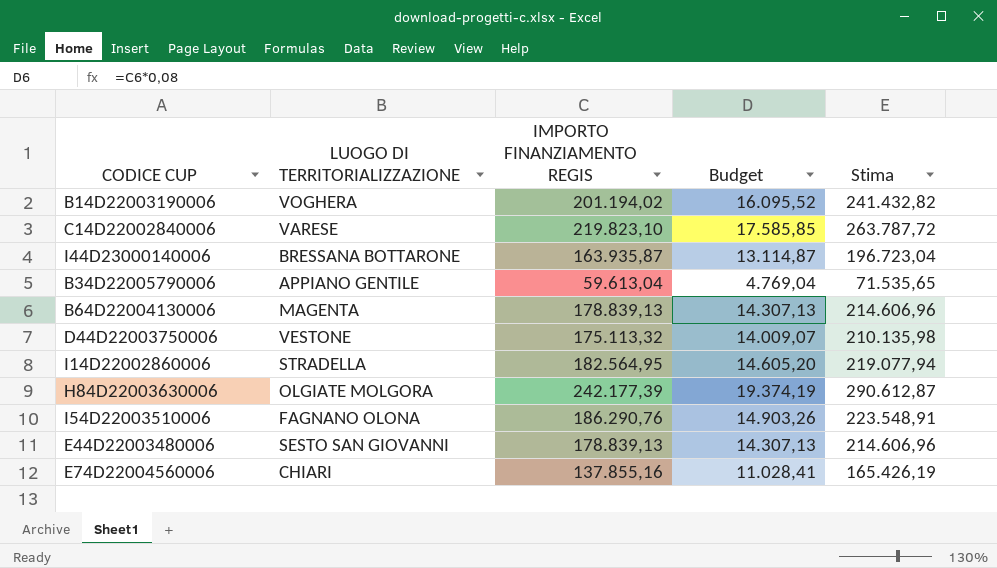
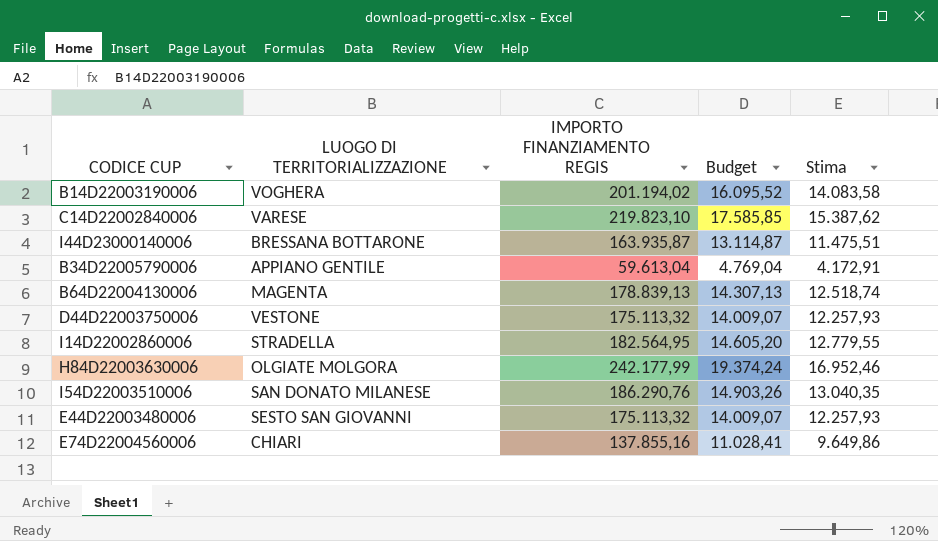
column Stima | formula: [IMPORTO FINANZIAMENTO REGIS] * 1,2 -> [IMPORTO FINANZIAMENTO REGIS] * 0,07
H84D22003630006 | IMPORTO FINANZIAMENTO REGIS: 242.177,39 -> 242.177,99
H84D22003630006 | Budget: 19.374,19 -> 19.374,24
I54D22003510006 | LUOGO DI TERRITORIALIZZAZIONE: FAGNANO OLONA -> SAN DONATO MILANESE
E44D22003480006 | IMPORTO FINANZIAMENTO REGIS: 178.839,13 -> 175.113,32
E44D22003480006 | Budget: 14.307,13 -> 14.009,07

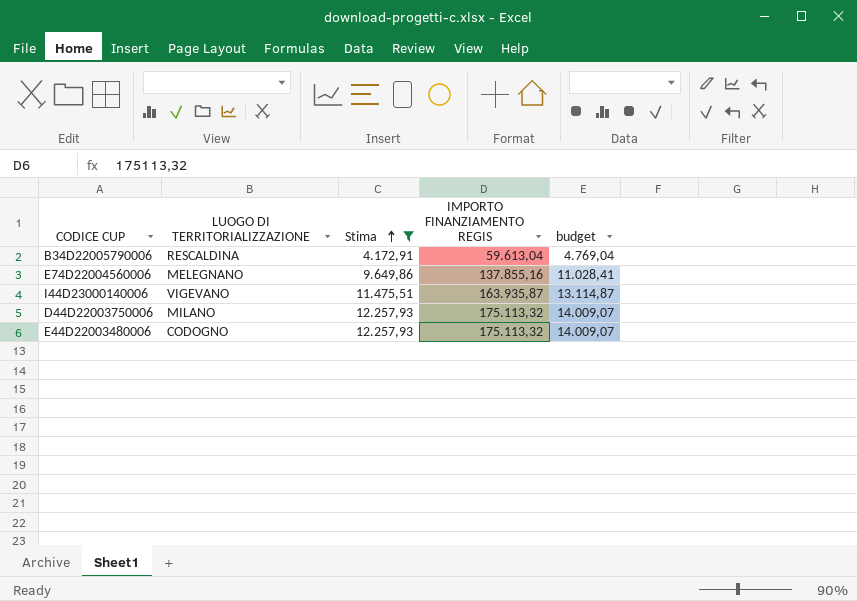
filter: none -> Stima <= 12.257,93
row order: none -> Stima ascending
column Stima | position: 5 -> 3
column name: Budget -> budget
B34D22005790006 | LUOGO DI TERRITORIALIZZAZIONE: APPIANO GENTILE -> RESCALDINA
E74D22004560006 | LUOGO DI TERRITORIALIZZAZIONE: CHIARI -> MELEGNANO
I44D23000140006 | LUOGO DI TERRITORIALIZZAZIONE: BRESSANA BOTTARONE -> VIGEVANO
D44D22003750006 | LUOGO DI TERRITORIALIZZAZIONE: VESTONE -> MILANO
E44D22003480006 | LUOGO DI TERRITORIALIZZAZIONE: SESTO SAN GIOVANNI -> CODOGNO

